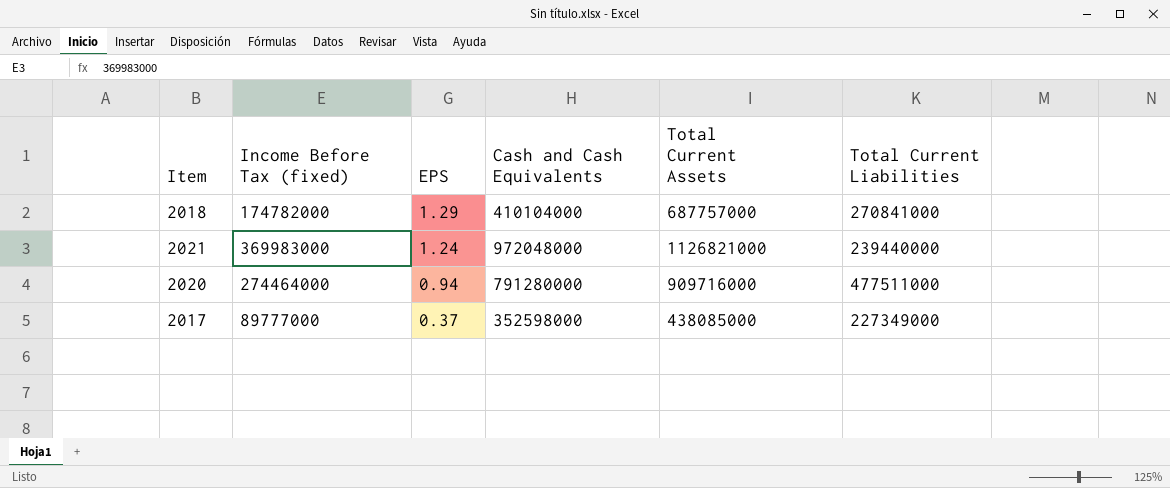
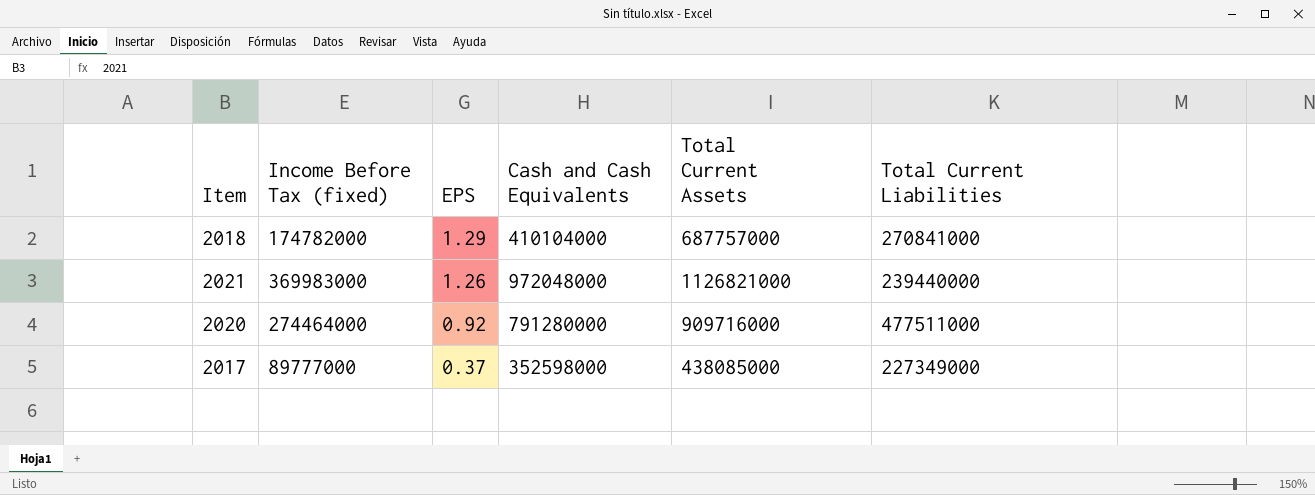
2021 | EPS: 1.24 -> 1.26
2020 | EPS: 0.94 -> 0.92

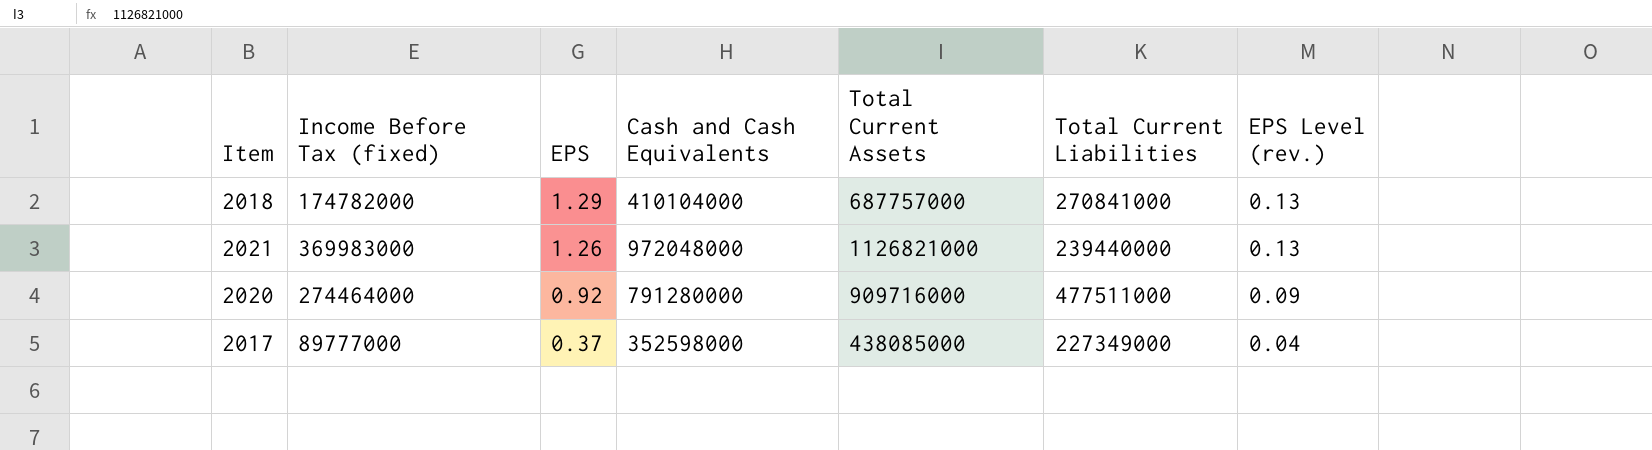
column EPS Level (rev.) | formula: none -> [EPS] * 0.1

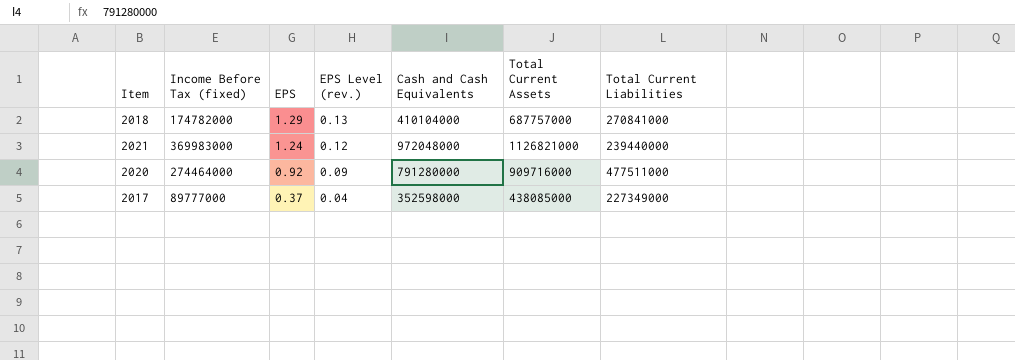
column EPS Level (rev.) | position: 7 -> 4
2021 | EPS: 1.26 -> 1.24
2021 | EPS Level (rev.): 0.13 -> 0.12

